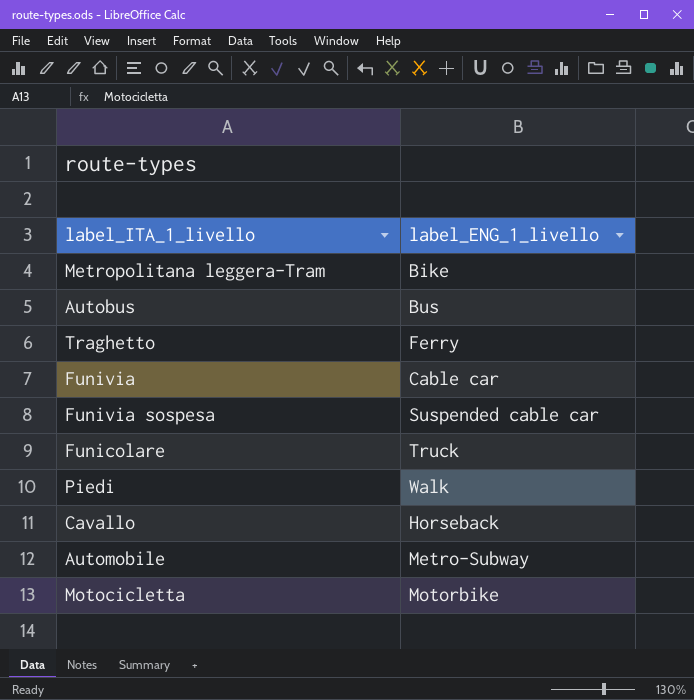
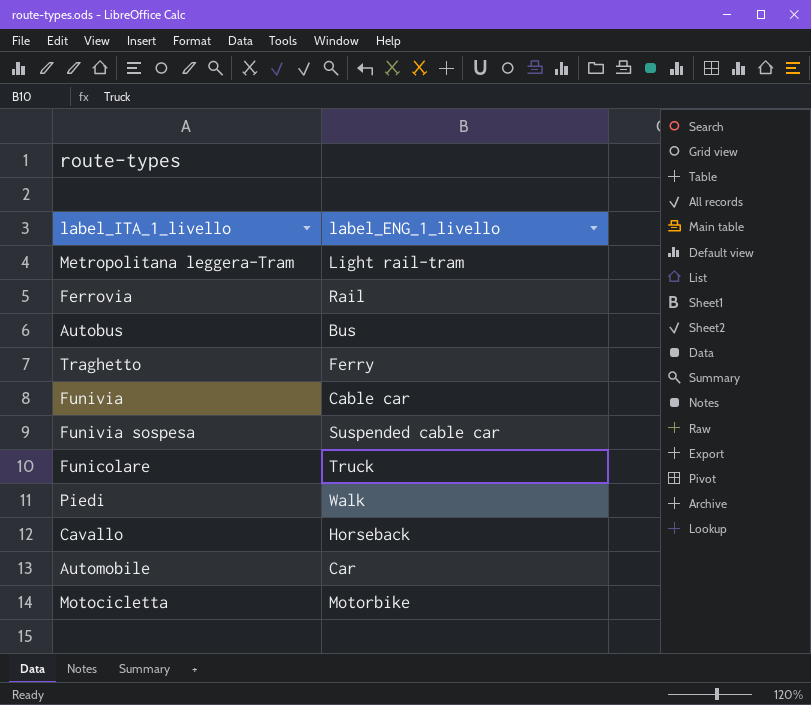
Metropolitana leggera-Tram | label_ENG_1_livello: Bike -> Light rail-tram
row Ferrovia: none -> Rail
Automobile | label_ENG_1_livello: Metro-Subway -> Car

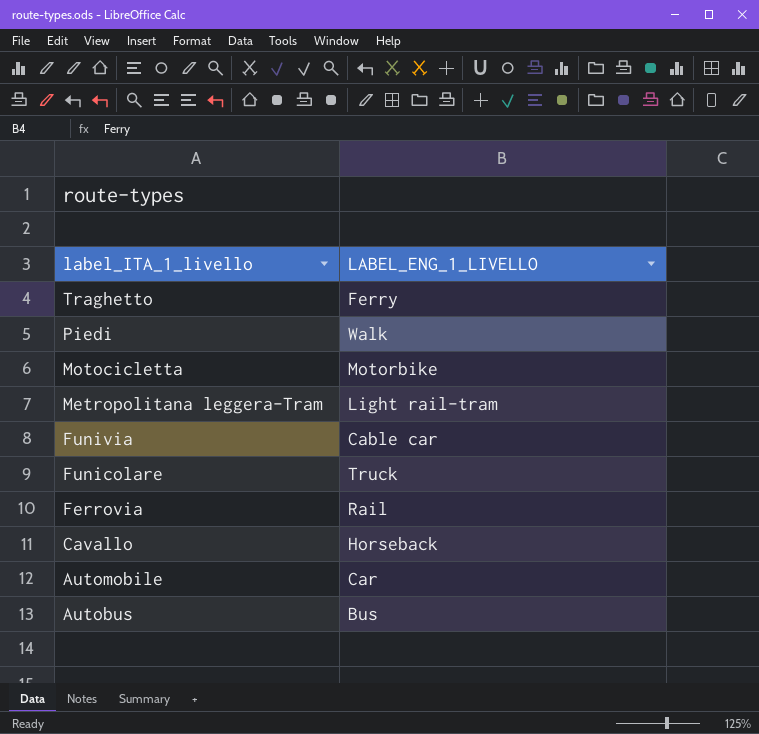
row order: none -> label_ITA_1_livello descending
column name: label_ENG_1_livello -> LABEL_ENG_1_LIVELLO
row Funivia sospesa: Suspended cable car -> none

